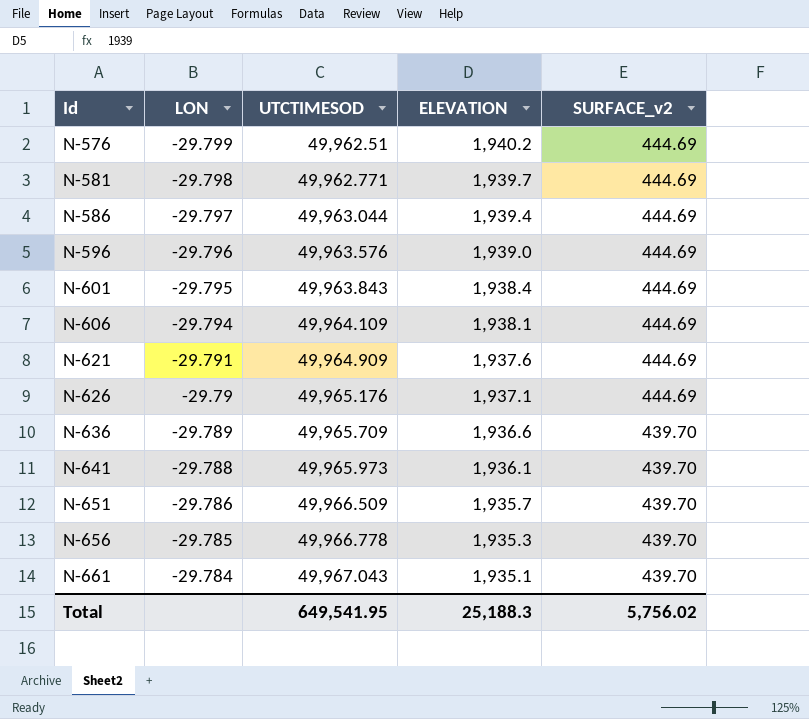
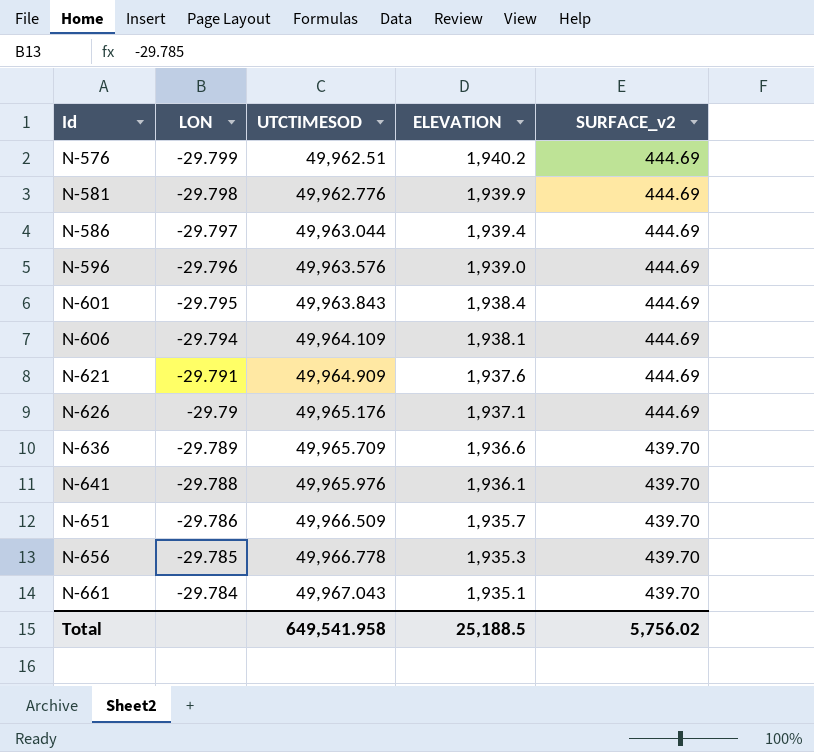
N-581 | UTCTIMESOD: 49,962.771 -> 49,962.776
N-581 | ELEVATION: 1,939.7 -> 1,939.9
N-641 | UTCTIMESOD: 49,965.973 -> 49,965.976
Total | UTCTIMESOD: 649,541.95 -> 649,541.958
Total | ELEVATION: 25,188.3 -> 25,188.5

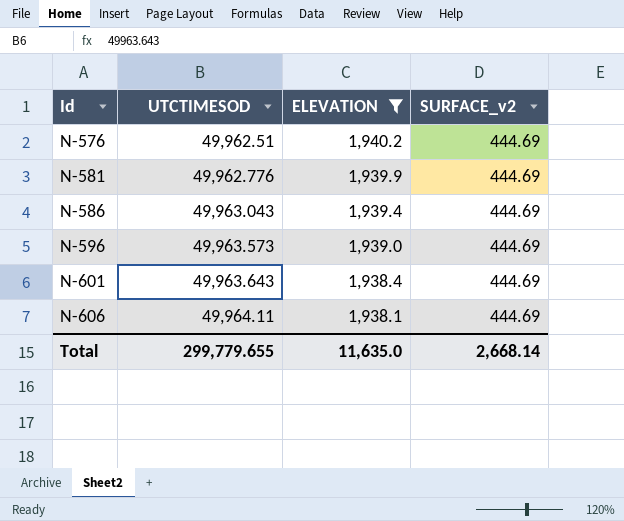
filter: none -> ELEVATION >= 1,938.1
column LON | position: 2 -> none
N-586 | UTCTIMESOD: 49,963.044 -> 49,963.043
N-596 | UTCTIMESOD: 49,963.576 -> 49,963.573
N-601 | UTCTIMESOD: 49,963.843 -> 49,963.643
N-606 | UTCTIMESOD: 49,964.109 -> 49,964.11
Total | UTCTIMESOD: 649,541.958 -> 299,779.655
Total | ELEVATION: 25,188.5 -> 11,635.0
Total | SURFACE_v2: 5,756.02 -> 2,668.14

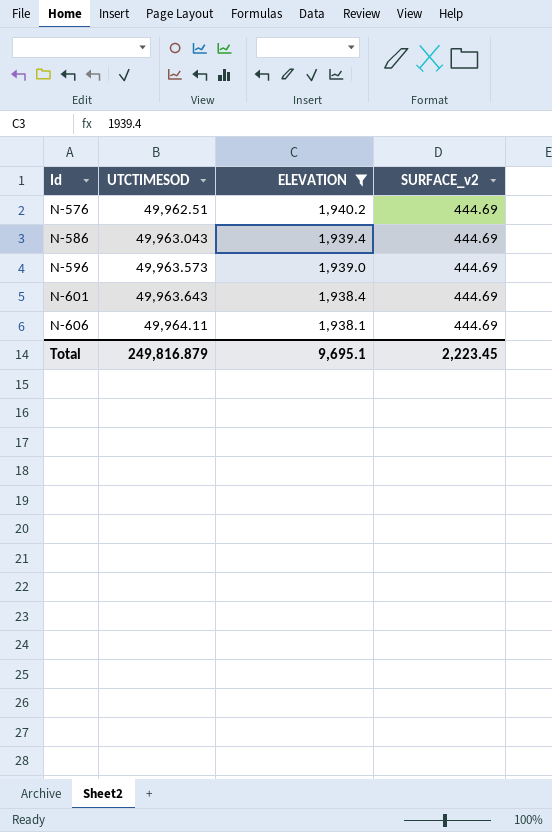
row N-581: 49,962.776 | 1,939.9 | 444.69 -> none
Total | UTCTIMESOD: 299,779.655 -> 249,816.879
Total | ELEVATION: 11,635.0 -> 9,695.1
Total | SURFACE_v2: 2,668.14 -> 2,223.45

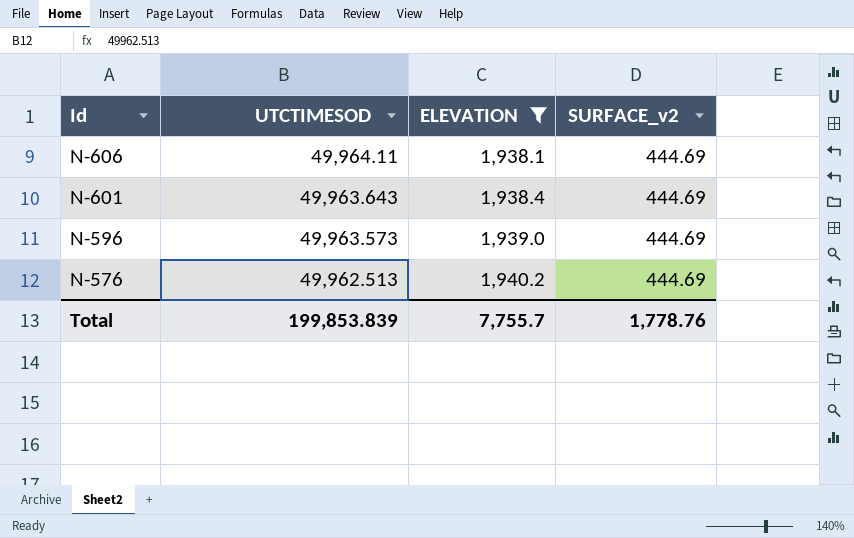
row order: Id ascending -> Id descending
row N-586: 49,963.043 | 1,939.4 | 444.69 -> none
N-576 | UTCTIMESOD: 49,962.51 -> 49,962.513
Total | UTCTIMESOD: 249,816.879 -> 199,853.839
Total | ELEVATION: 9,695.1 -> 7,755.7
Total | SURFACE_v2: 2,223.45 -> 1,778.76

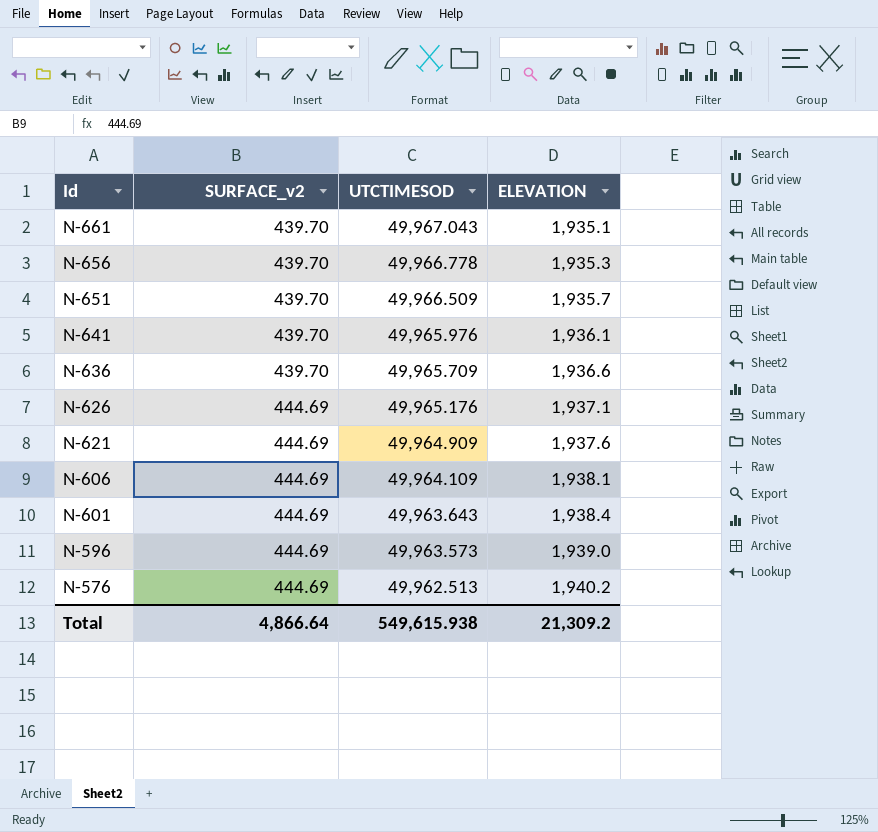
filter: ELEVATION >= 1,938.1 -> none
column SURFACE_v2 | position: 4 -> 2
N-606 | UTCTIMESOD: 49,964.11 -> 49,964.109
Total | SURFACE_v2: 1,778.76 -> 4,866.64
Total | UTCTIMESOD: 199,853.839 -> 549,615.938
Total | ELEVATION: 7,755.7 -> 21,309.2

